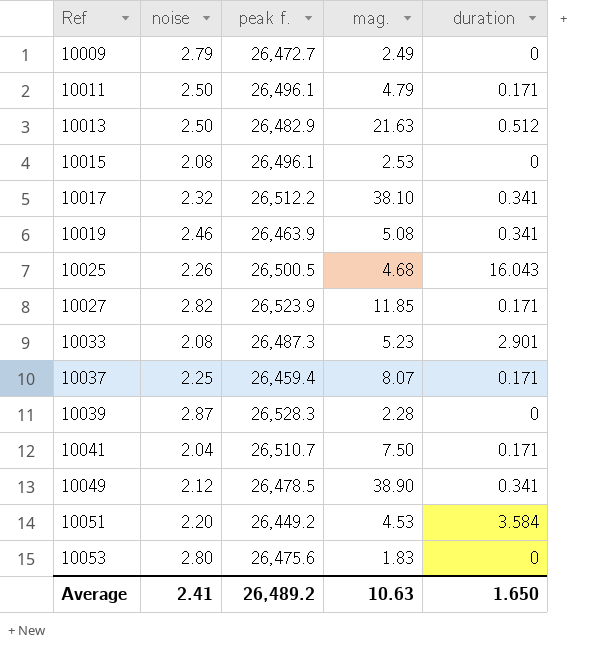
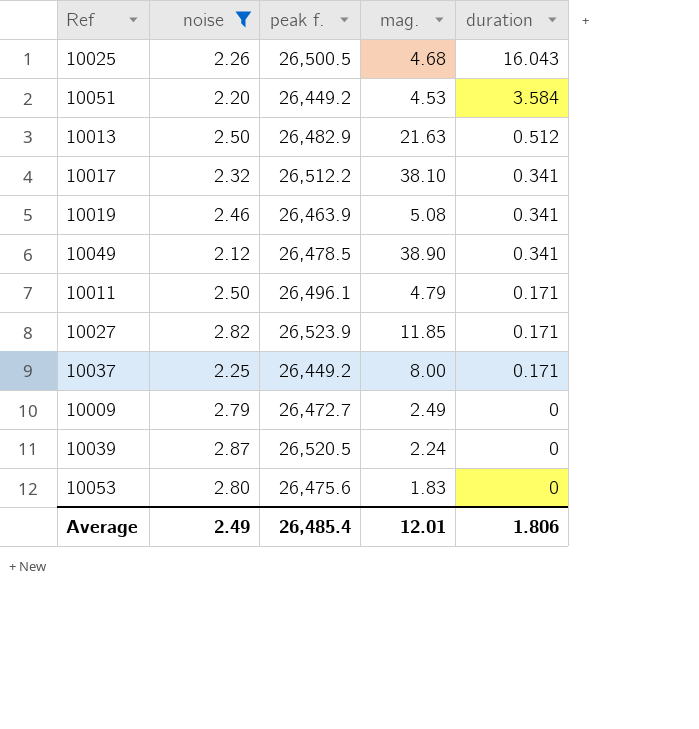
filter: none -> noise >= 2.12
row order: Ref ascending -> duration descending
10037 | peak f.: 26,459.4 -> 26,449.2
10037 | mag.: 8.07 -> 8.00
10039 | peak f.: 26,528.3 -> 26,520.5
10039 | mag.: 2.28 -> 2.24
Average | noise: 2.41 -> 2.49
Average | peak f.: 26,489.2 -> 26,485.4
Average | mag.: 10.63 -> 12.01
Average | duration: 1.650 -> 1.806

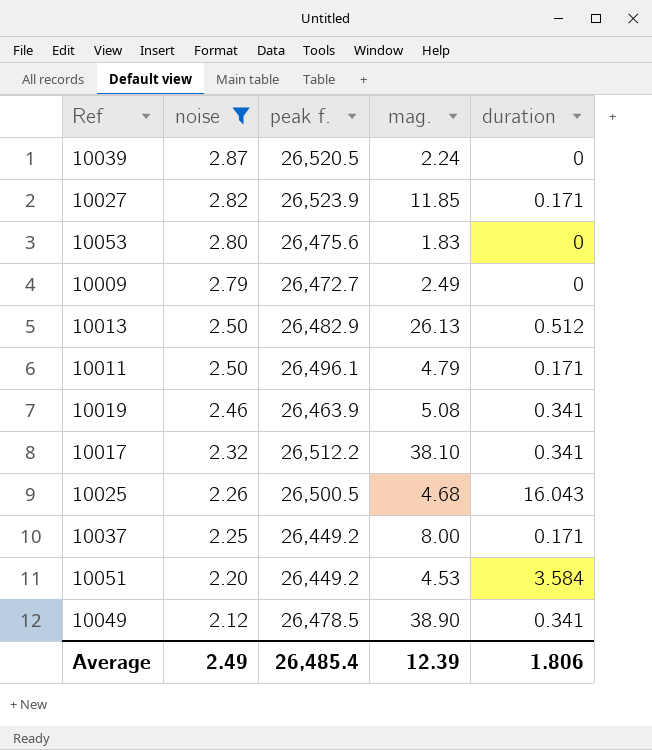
row order: duration descending -> noise descending
10013 | mag.: 21.63 -> 26.13
Average | mag.: 12.01 -> 12.39

